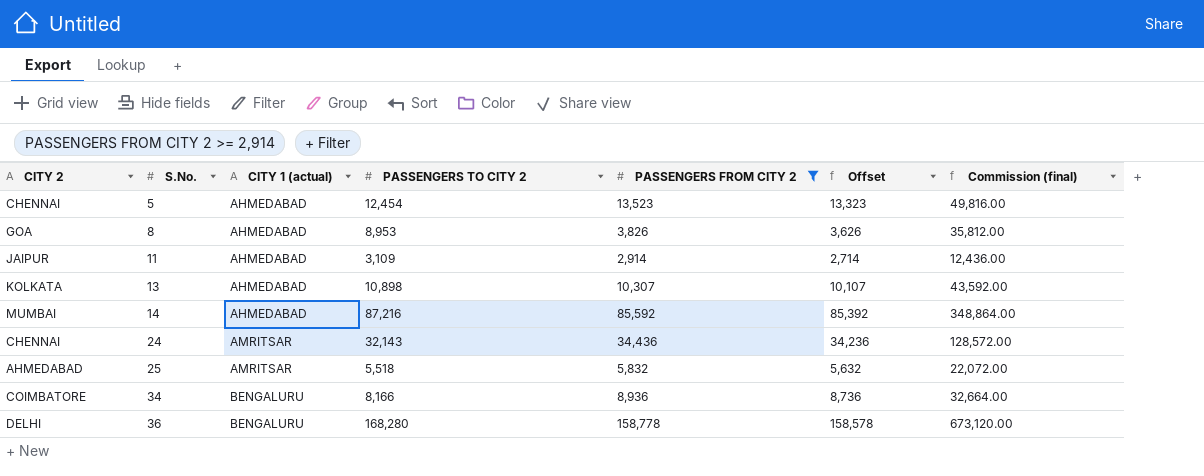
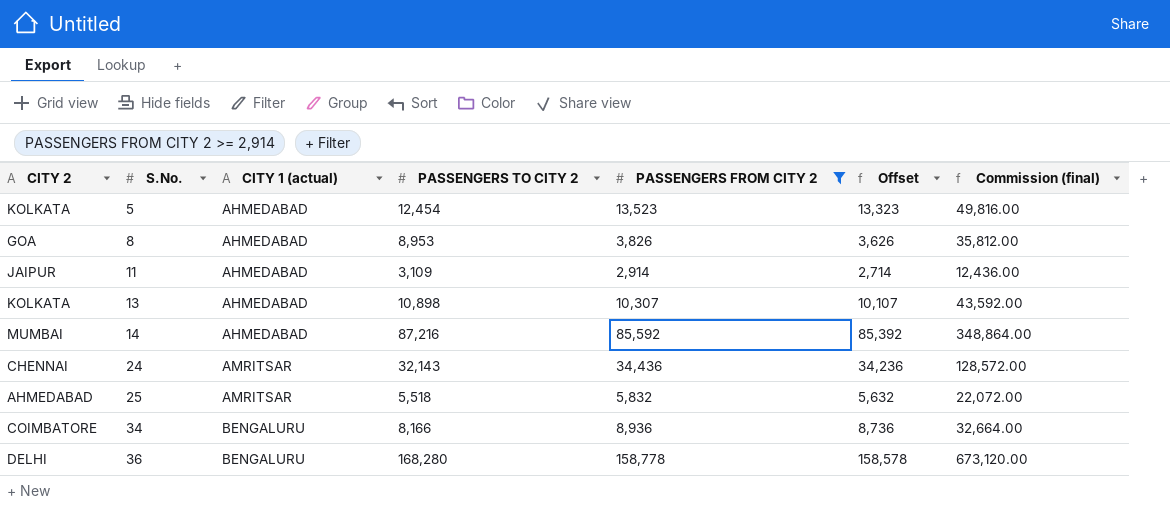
5 | CITY 2: CHENNAI -> KOLKATA

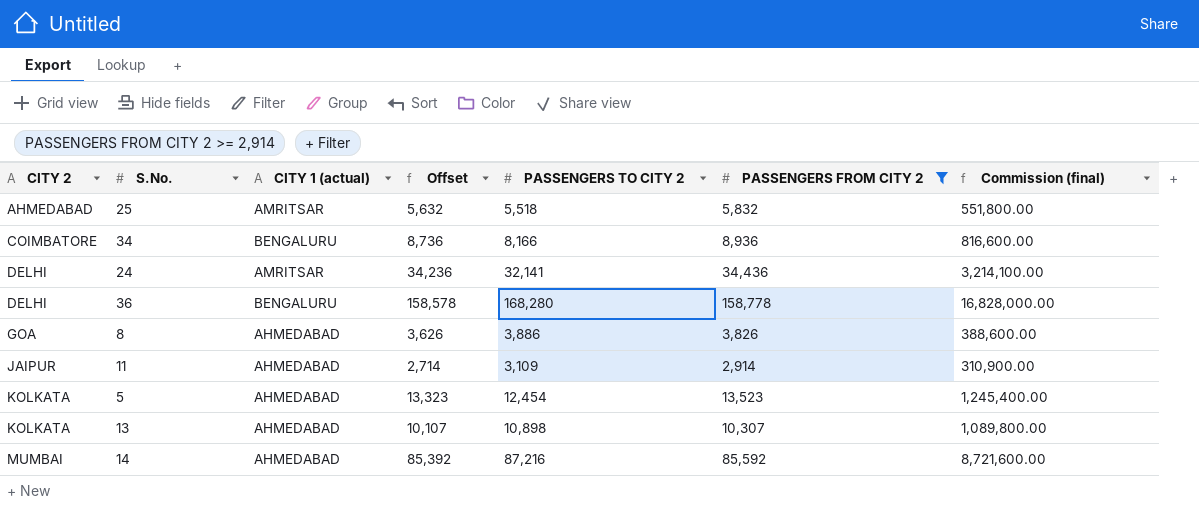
row order: S.No. ascending -> CITY 2 ascending
column Offset | position: 6 -> 4
column Commission (final) | formula: [PASSENGERS TO CITY 2] * 4 -> [PASSENGERS TO CITY 2] * 100
24 | CITY 2: CHENNAI -> DELHI
24 | PASSENGERS TO CITY 2: 32,143 -> 32,141
8 | PASSENGERS TO CITY 2: 8,953 -> 3,886

